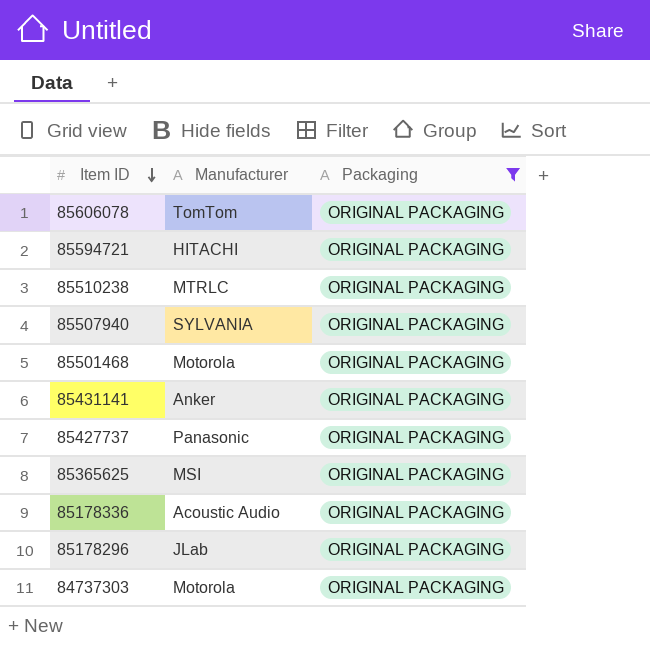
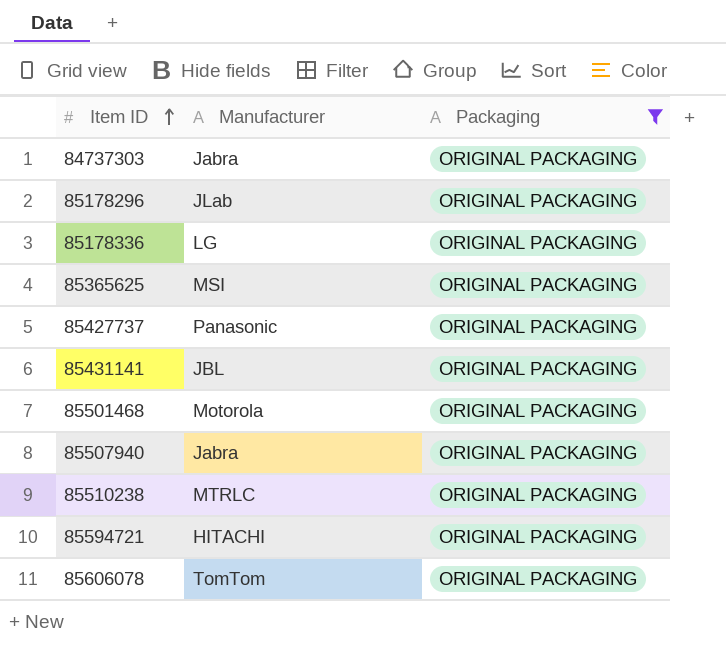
row order: Item ID descending -> Item ID ascending
84737303 | Manufacturer: Motorola -> Jabra
85178336 | Manufacturer: Acoustic Audio -> LG
85431141 | Manufacturer: Anker -> JBL
85507940 | Manufacturer: SYLVANIA -> Jabra

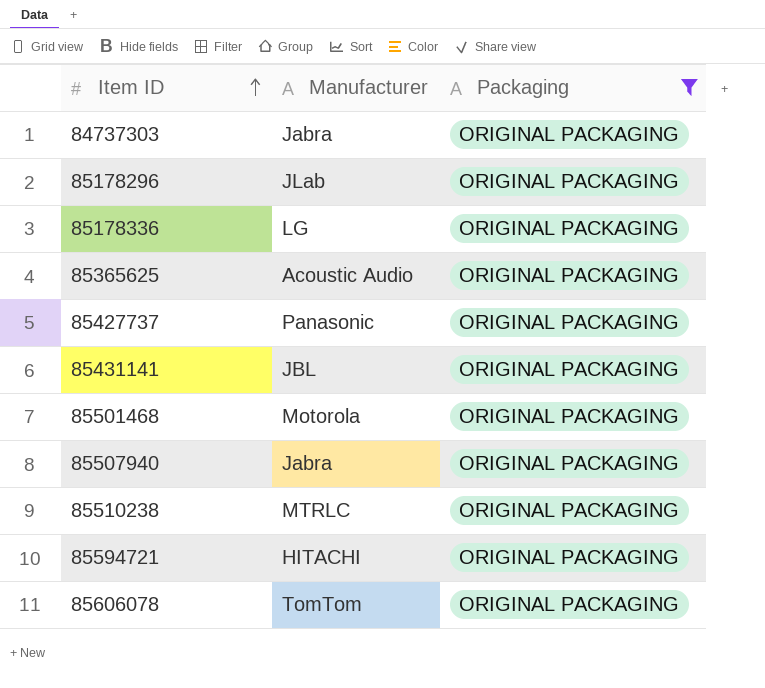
85365625 | Manufacturer: MSI -> Acoustic Audio

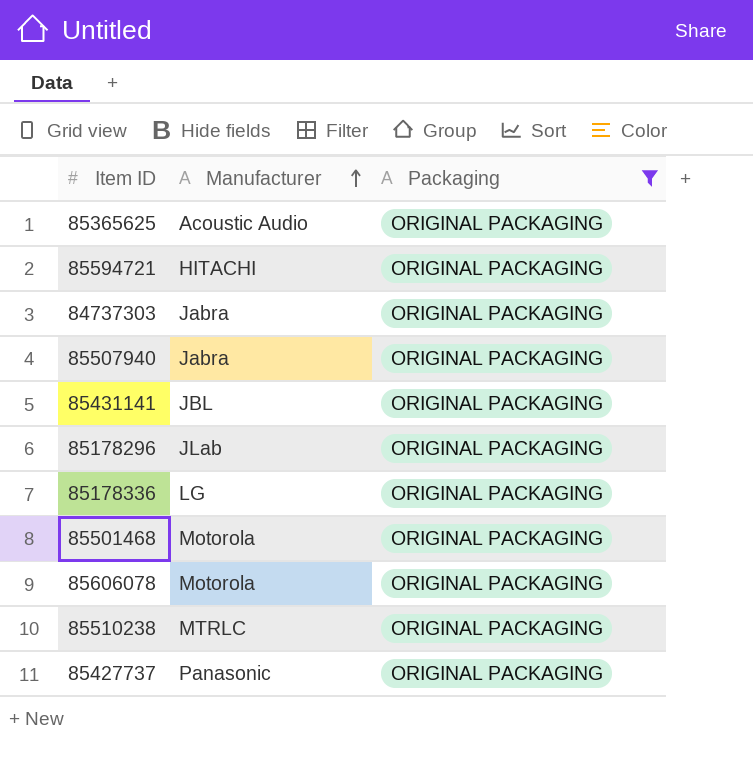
row order: Item ID ascending -> Manufacturer ascending
85606078 | Manufacturer: TomTom -> Motorola

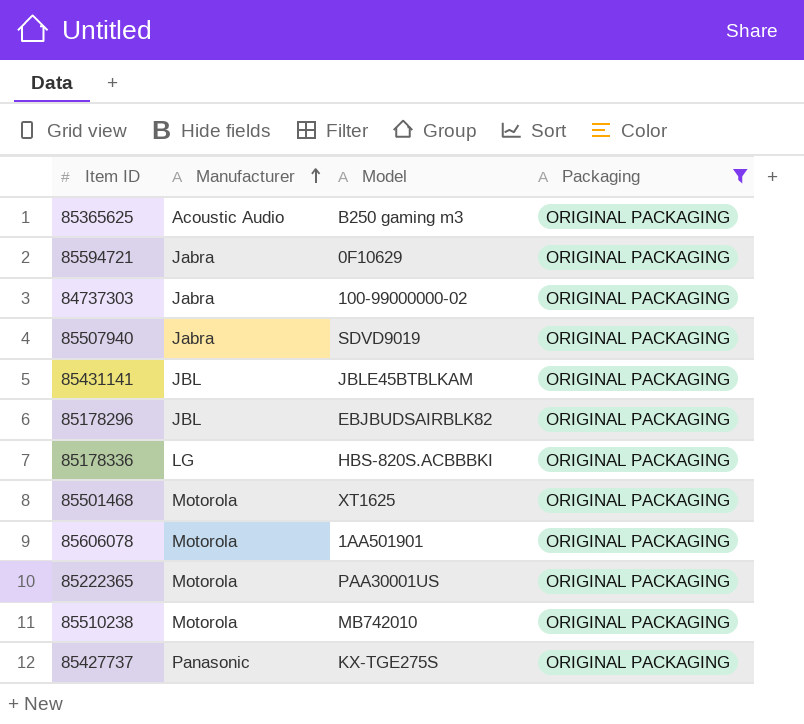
column Model | position: none -> 3
85594721 | Manufacturer: HITACHI -> Jabra
85178296 | Manufacturer: JLab -> JBL
row 85222365: none -> Motorola | PAA30001US | ORIGINAL PACKAGING
85510238 | Manufacturer: MTRLC -> Motorola

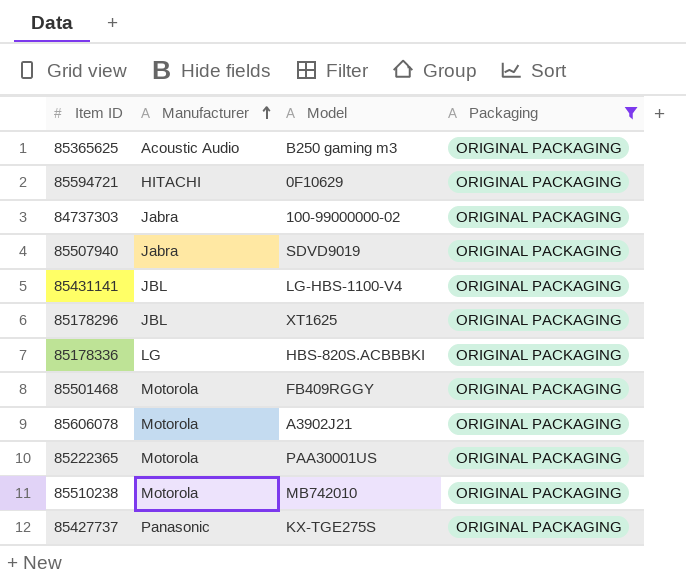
85594721 | Manufacturer: Jabra -> HITACHI
85431141 | Model: JBLE45BTBLKAM -> LG-HBS-1100-V4
85178296 | Model: EBJBUDSAIRBLK82 -> XT1625
85501468 | Model: XT1625 -> FB409RGGY
85606078 | Model: 1AA501901 -> A3902J21

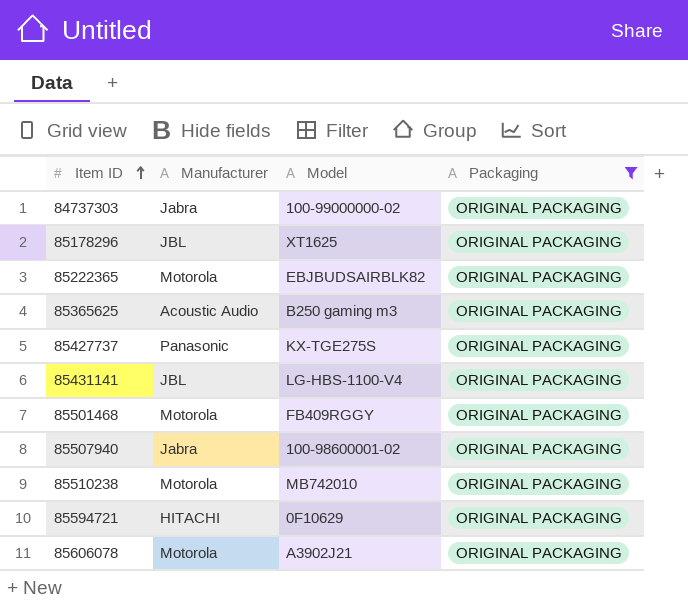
row order: Manufacturer ascending -> Item ID ascending
row 85178336: LG | HBS-820S.ACBBBKI | ORIGINAL PACKAGING -> none
85222365 | Model: PAA30001US -> EBJBUDSAIRBLK82
85507940 | Model: SDVD9019 -> 100-98600001-02

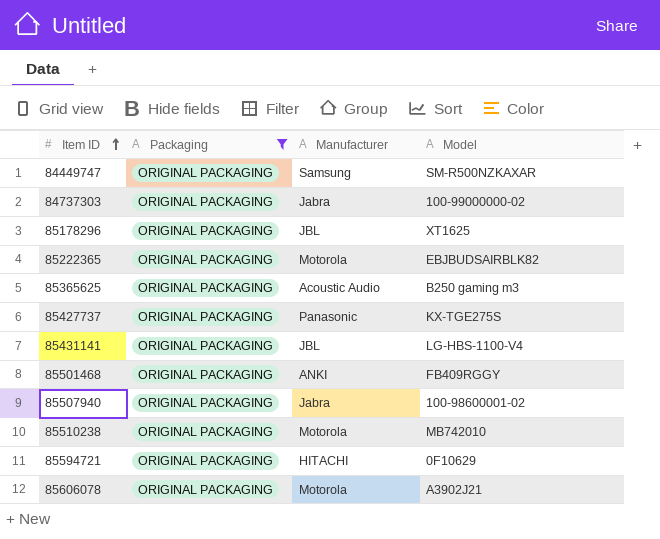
column Packaging | position: 4 -> 2
row 84449747: none -> ORIGINAL PACKAGING | Samsung | SM-R500NZKAXAR
85501468 | Manufacturer: Motorola -> ANKI

